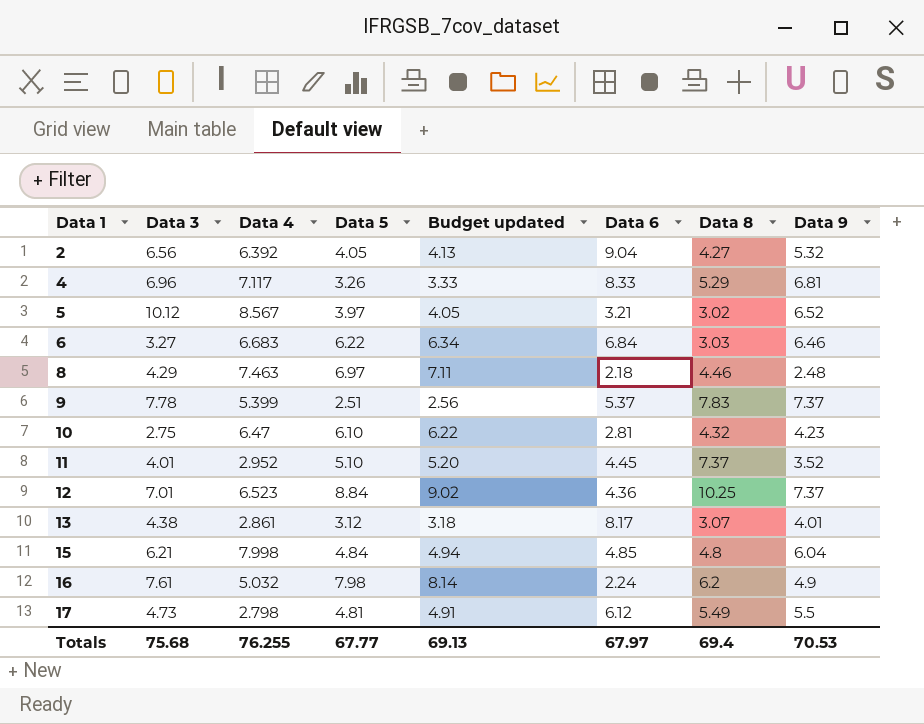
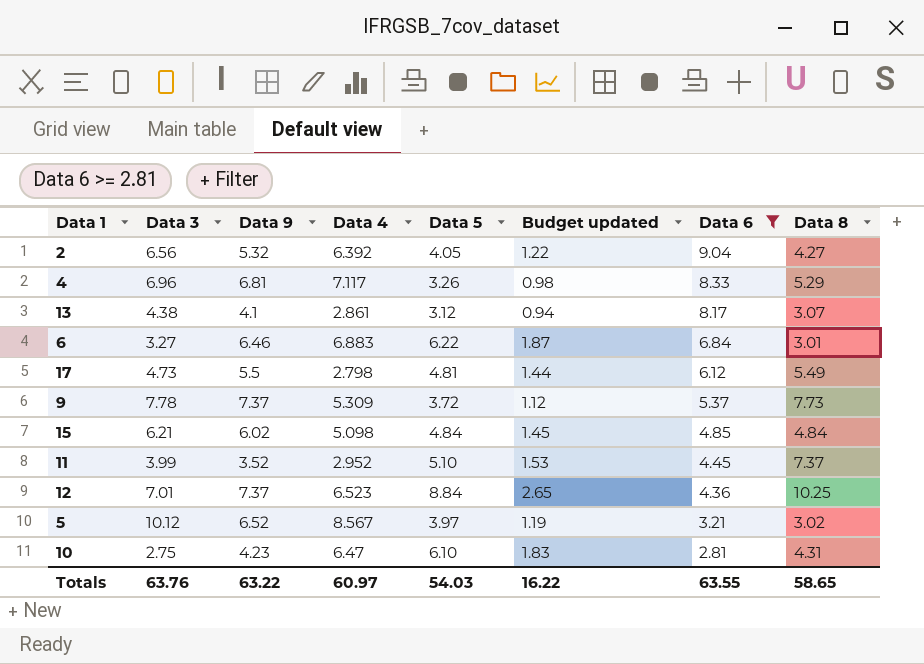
filter: none -> Data 6 >= 2.81
row order: Data 1 ascending -> Data 6 descending
column Data 9 | position: 8 -> 3
column Budget updated | formula: [Data 5] * 1.02 -> [Data 5] * 0.3
13 | Data 9: 4.01 -> 4.1
6 | Data 4: 6.683 -> 6.883
6 | Data 8: 3.03 -> 3.01
9 | Data 4: 5.399 -> 5.309
9 | Data 5: 2.51 -> 3.72
9 | Data 8: 7.83 -> 7.73
15 | Data 9: 6.04 -> 6.02
15 | Data 4: 7.998 -> 5.098
15 | Data 8: 4.8 -> 4.84
11 | Data 3: 4.01 -> 3.99
10 | Data 8: 4.32 -> 4.31
Totals | Data 3: 75.68 -> 63.76
Totals | Data 9: 70.53 -> 63.22
Totals | Data 4: 76.255 -> 60.97
Totals | Data 5: 67.77 -> 54.03
Totals | Budget updated: 69.13 -> 16.22
Totals | Data 6: 67.97 -> 63.55
Totals | Data 8: 69.4 -> 58.65

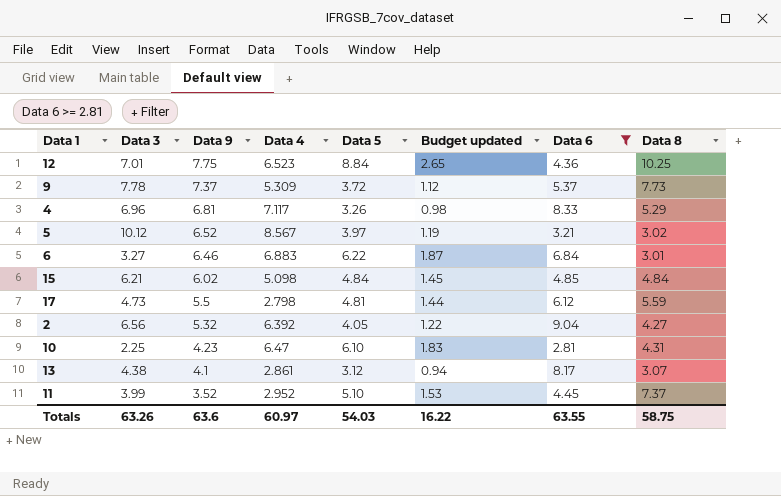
row order: Data 6 descending -> Data 9 descending
12 | Data 9: 7.37 -> 7.75
17 | Data 8: 5.49 -> 5.59
10 | Data 3: 2.75 -> 2.25
Totals | Data 3: 63.76 -> 63.26
Totals | Data 9: 63.22 -> 63.6
Totals | Data 8: 58.65 -> 58.75

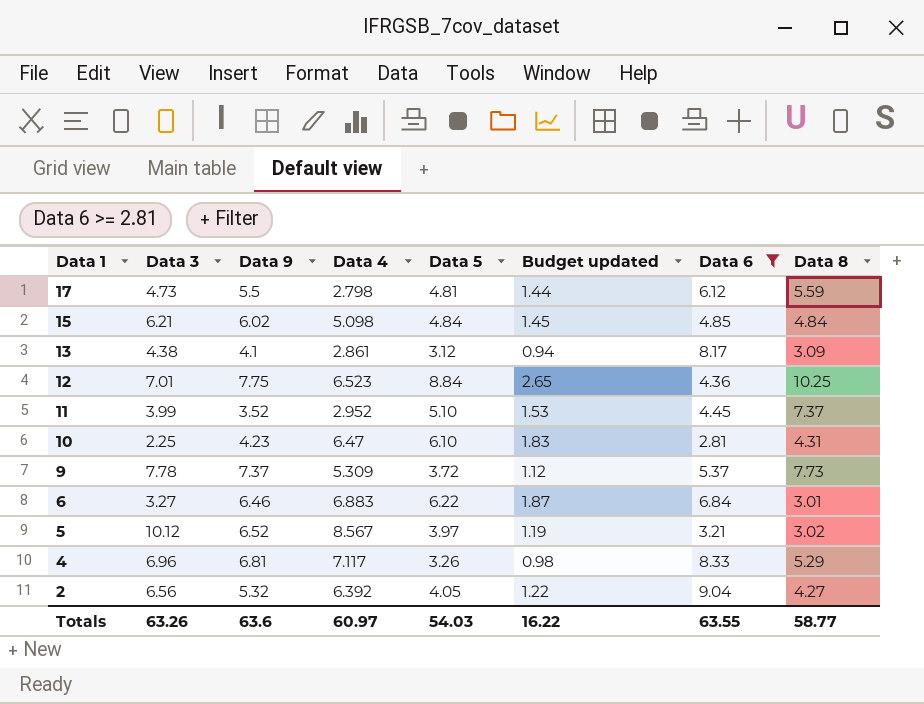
row order: Data 9 descending -> Data 1 descending
13 | Data 8: 3.07 -> 3.09
Totals | Data 8: 58.75 -> 58.77

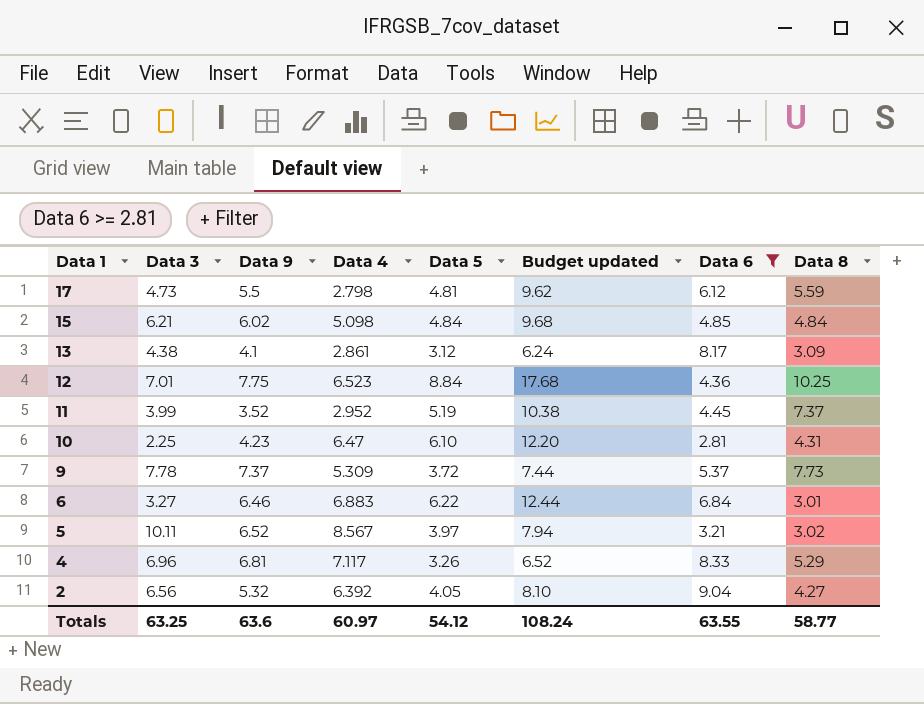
column Budget updated | formula: [Data 5] * 0.3 -> [Data 5] * 2
11 | Data 5: 5.10 -> 5.19
5 | Data 3: 10.12 -> 10.11
Totals | Data 3: 63.26 -> 63.25
Totals | Data 5: 54.03 -> 54.12
Totals | Budget updated: 16.22 -> 108.24

